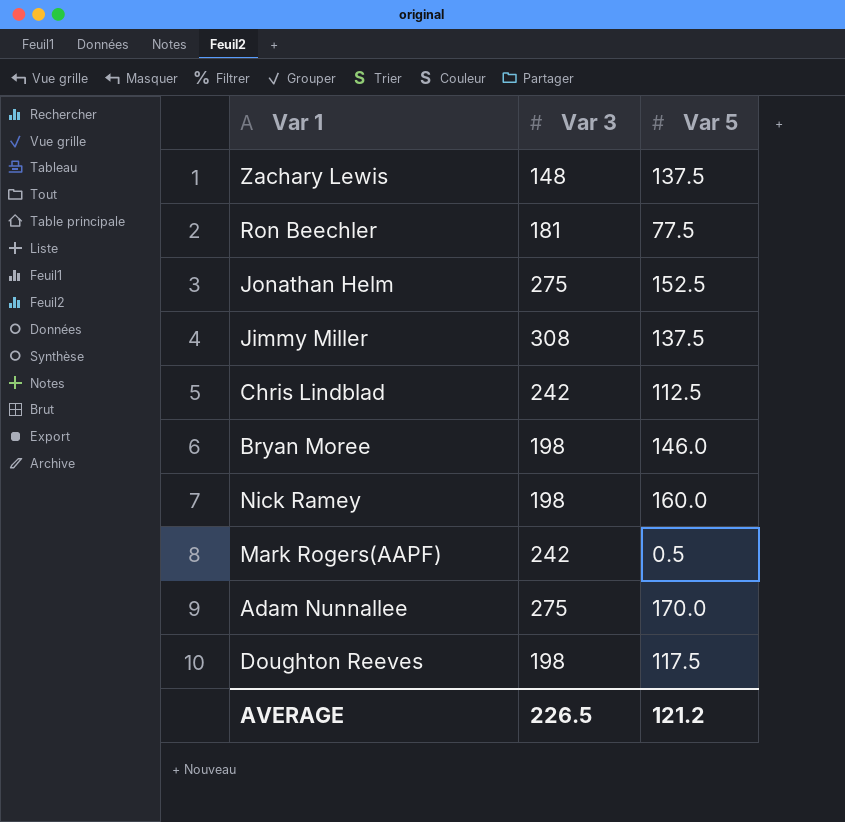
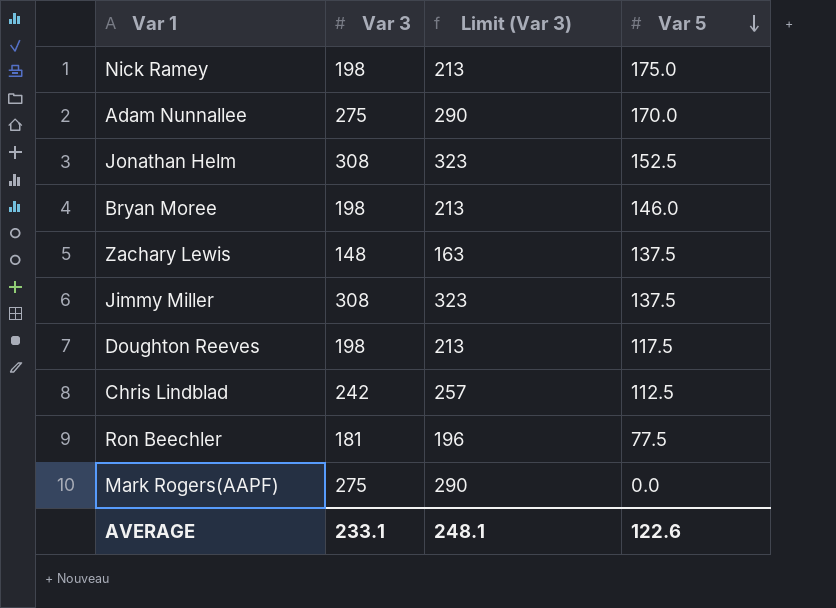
row order: none -> Var 5 descending
column Limit (Var 3) | formula: none -> [Var 3] + 15
Nick Ramey | Var 5: 160.0 -> 175.0
Jonathan Helm | Var 3: 275 -> 308
Mark Rogers(AAPF) | Var 3: 242 -> 275
Mark Rogers(AAPF) | Var 5: 0.5 -> 0.0
AVERAGE | Var 3: 226.5 -> 233.1
AVERAGE | Var 5: 121.2 -> 122.6

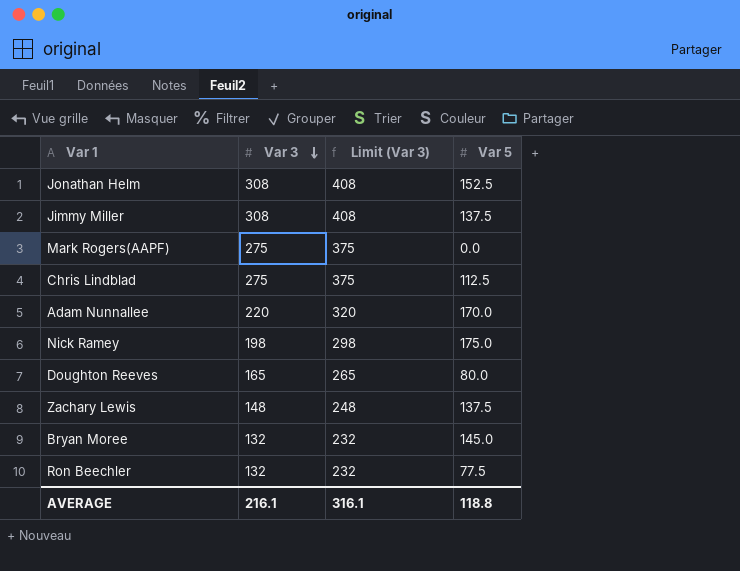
row order: Var 5 descending -> Var 3 descending
column Limit (Var 3) | formula: [Var 3] + 15 -> [Var 3] + 100
Chris Lindblad | Var 3: 242 -> 275
Adam Nunnallee | Var 3: 275 -> 220
Doughton Reeves | Var 3: 198 -> 165
Doughton Reeves | Var 5: 117.5 -> 80.0
Bryan Moree | Var 3: 198 -> 132
Bryan Moree | Var 5: 146.0 -> 145.0
Ron Beechler | Var 3: 181 -> 132
AVERAGE | Var 3: 233.1 -> 216.1
AVERAGE | Limit (Var 3): 248.1 -> 316.1
AVERAGE | Var 5: 122.6 -> 118.8

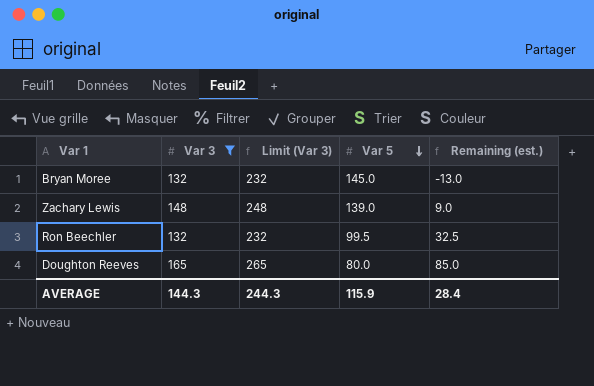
filter: none -> Var 3 <= 165
row order: Var 3 descending -> Var 5 descending
column Remaining (est.) | formula: none -> [Var 3] - [Var 5]
Zachary Lewis | Var 5: 137.5 -> 139.0
Ron Beechler | Var 5: 77.5 -> 99.5
AVERAGE | Var 3: 216.1 -> 144.3
AVERAGE | Limit (Var 3): 316.1 -> 244.3
AVERAGE | Var 5: 118.8 -> 115.9

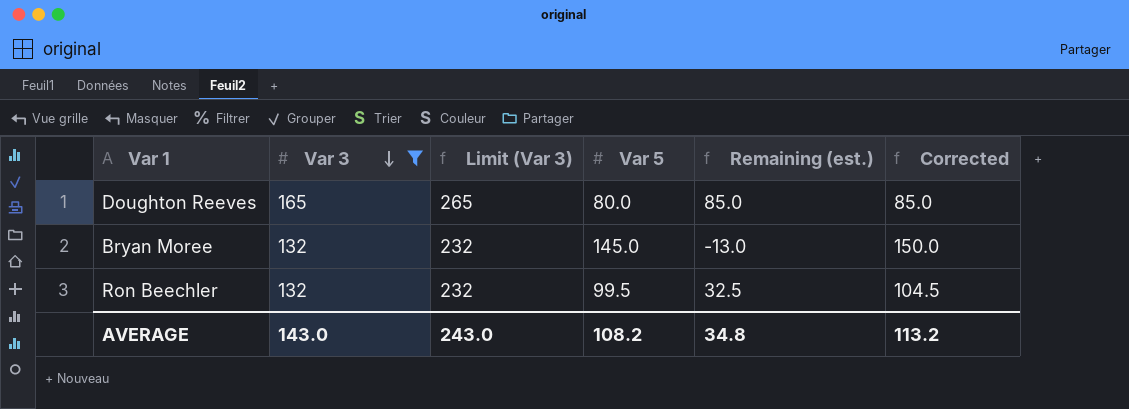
row order: Var 5 descending -> Var 3 descending
column Corrected | formula: none -> [Var 5] + 5
row Zachary Lewis: 148 | 248 | 139.0 | 9.0 -> none
AVERAGE | Var 3: 144.3 -> 143.0
AVERAGE | Limit (Var 3): 244.3 -> 243.0
AVERAGE | Var 5: 115.9 -> 108.2
AVERAGE | Remaining (est.): 28.4 -> 34.8

